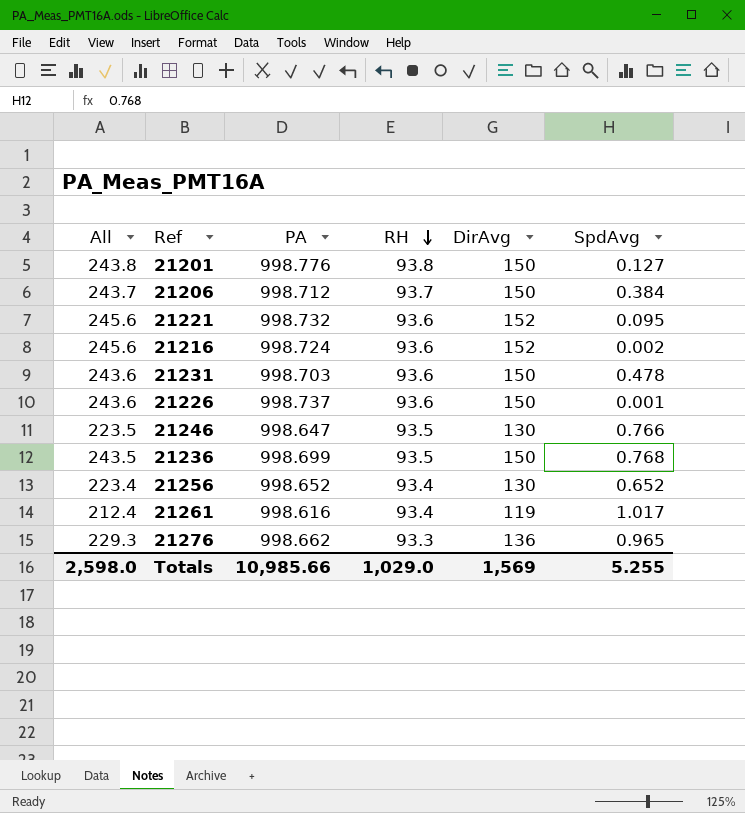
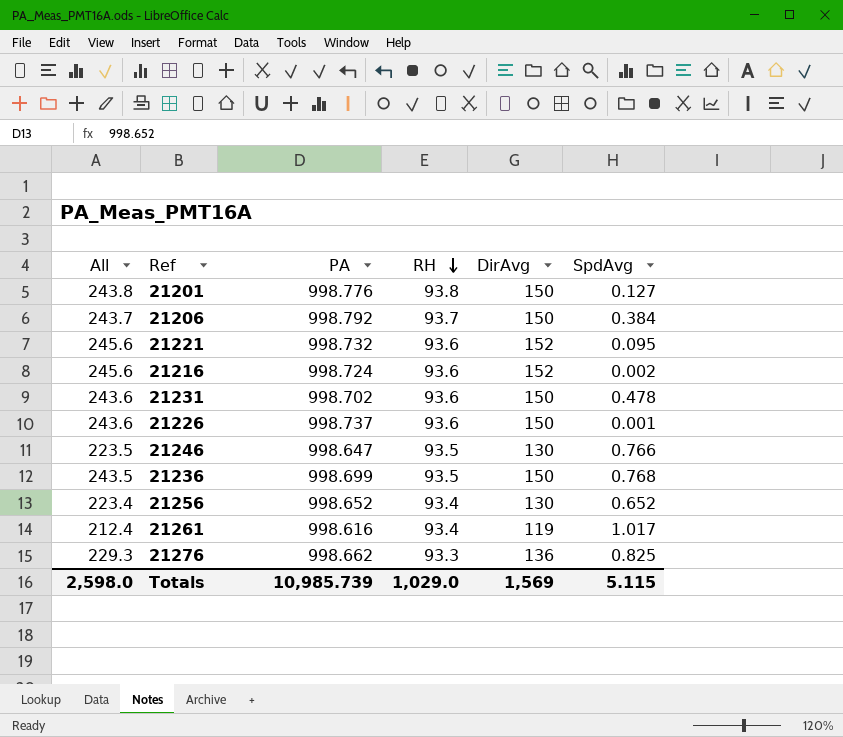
21206 | PA: 998.712 -> 998.792
21231 | PA: 998.703 -> 998.702
21276 | SpdAvg: 0.965 -> 0.825
Totals | PA: 10,985.66 -> 10,985.739
Totals | SpdAvg: 5.255 -> 5.115

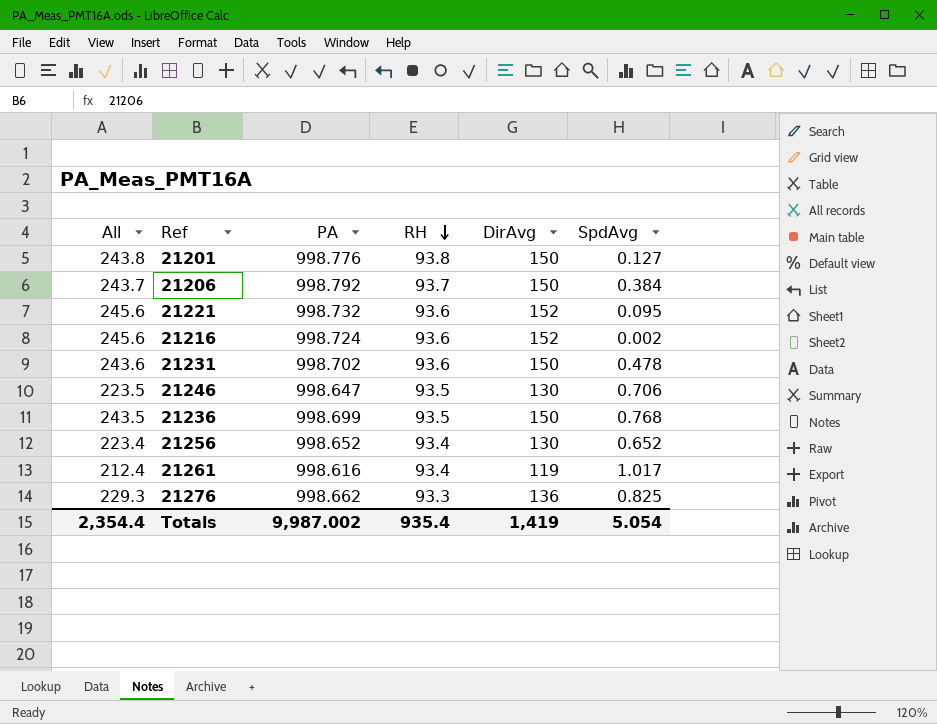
row 21226: 243.6 | 998.737 | 93.6 | 150 | 0.001 -> none
21246 | SpdAvg: 0.766 -> 0.706
Totals | All: 2,598.0 -> 2,354.4
Totals | PA: 10,985.739 -> 9,987.002
Totals | RH: 1,029.0 -> 935.4
Totals | DirAvg: 1,569 -> 1,419
Totals | SpdAvg: 5.115 -> 5.054

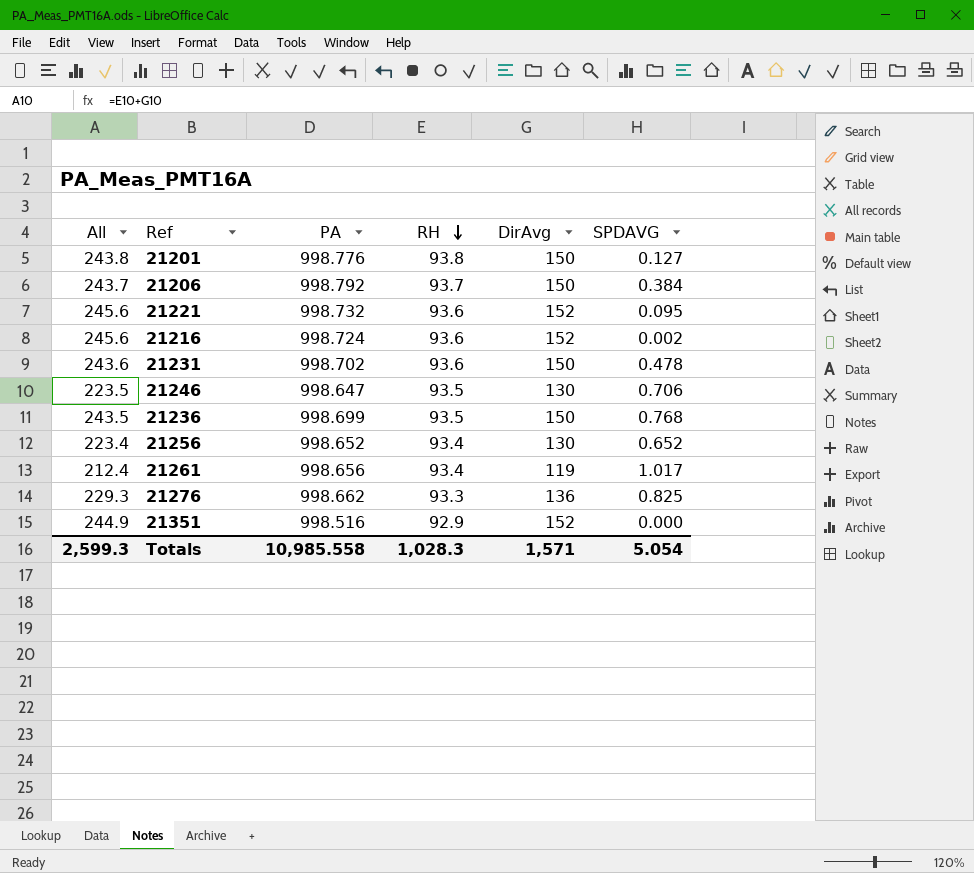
column name: SpdAvg -> SPDAVG
21261 | PA: 998.616 -> 998.656
row 21351: none -> 244.9 | 998.516 | 92.9 | 152 | 0.000
Totals | All: 2,354.4 -> 2,599.3
Totals | PA: 9,987.002 -> 10,985.558
Totals | RH: 935.4 -> 1,028.3
Totals | DirAvg: 1,419 -> 1,571

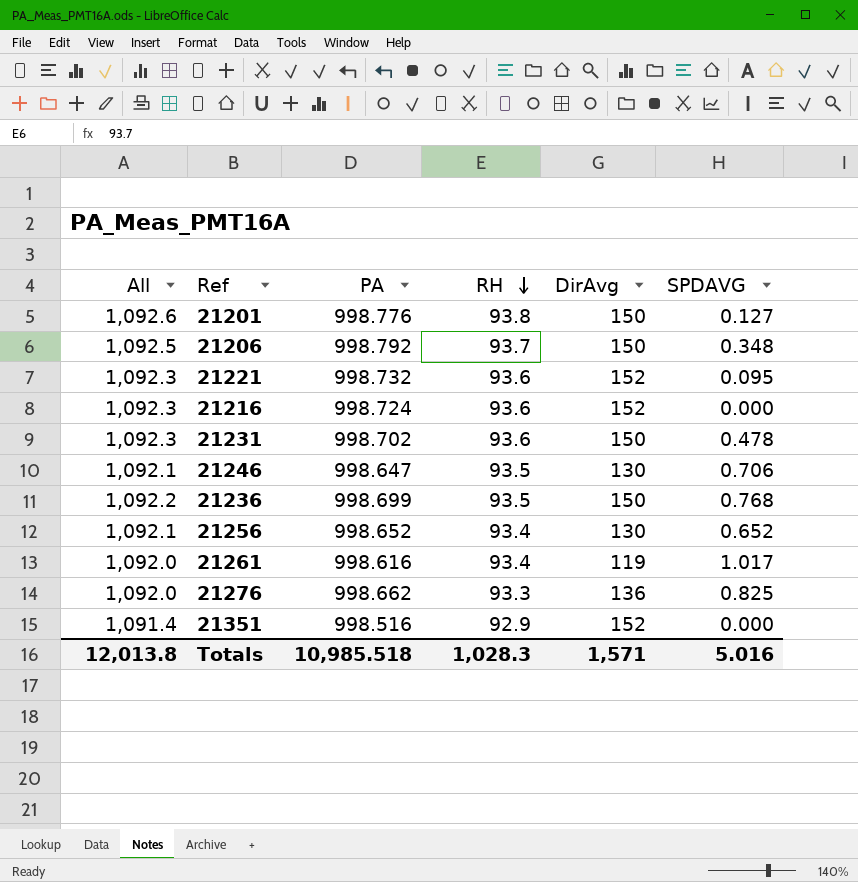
column All | formula: [RH] + [DirAvg] -> [PA] + [RH]
21206 | SPDAVG: 0.384 -> 0.348
21216 | SPDAVG: 0.002 -> 0.000
21261 | PA: 998.656 -> 998.616
Totals | All: 2,599.3 -> 12,013.8
Totals | PA: 10,985.558 -> 10,985.518
Totals | SPDAVG: 5.054 -> 5.016

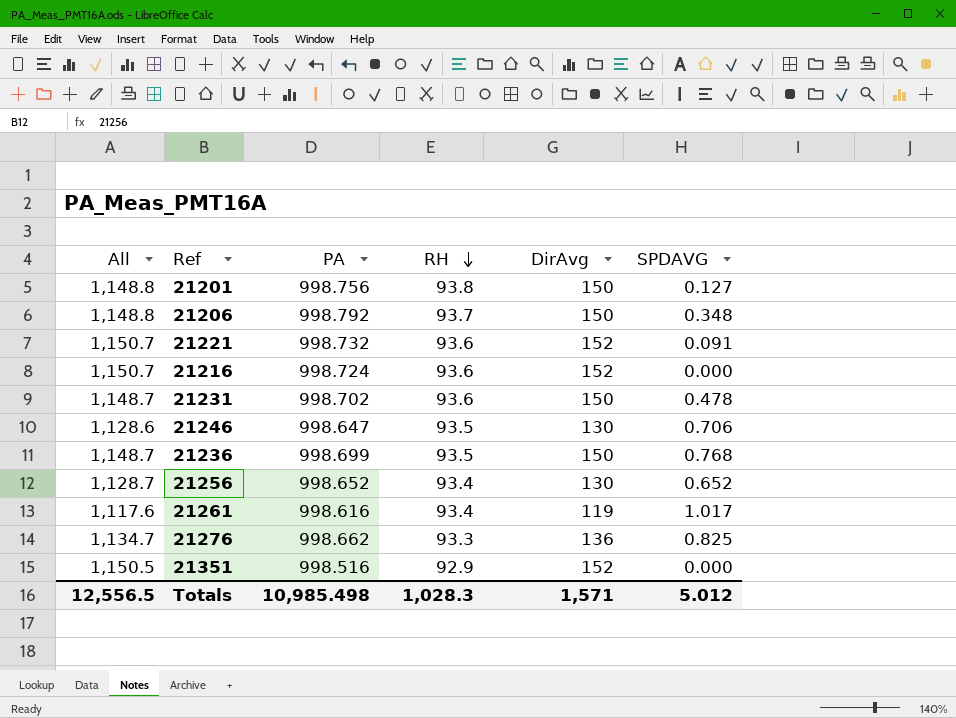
column All | formula: [PA] + [RH] -> [PA] + [DirAvg]
21201 | PA: 998.776 -> 998.756
21221 | SPDAVG: 0.095 -> 0.091
Totals | All: 12,013.8 -> 12,556.5
Totals | PA: 10,985.518 -> 10,985.498
Totals | SPDAVG: 5.016 -> 5.012

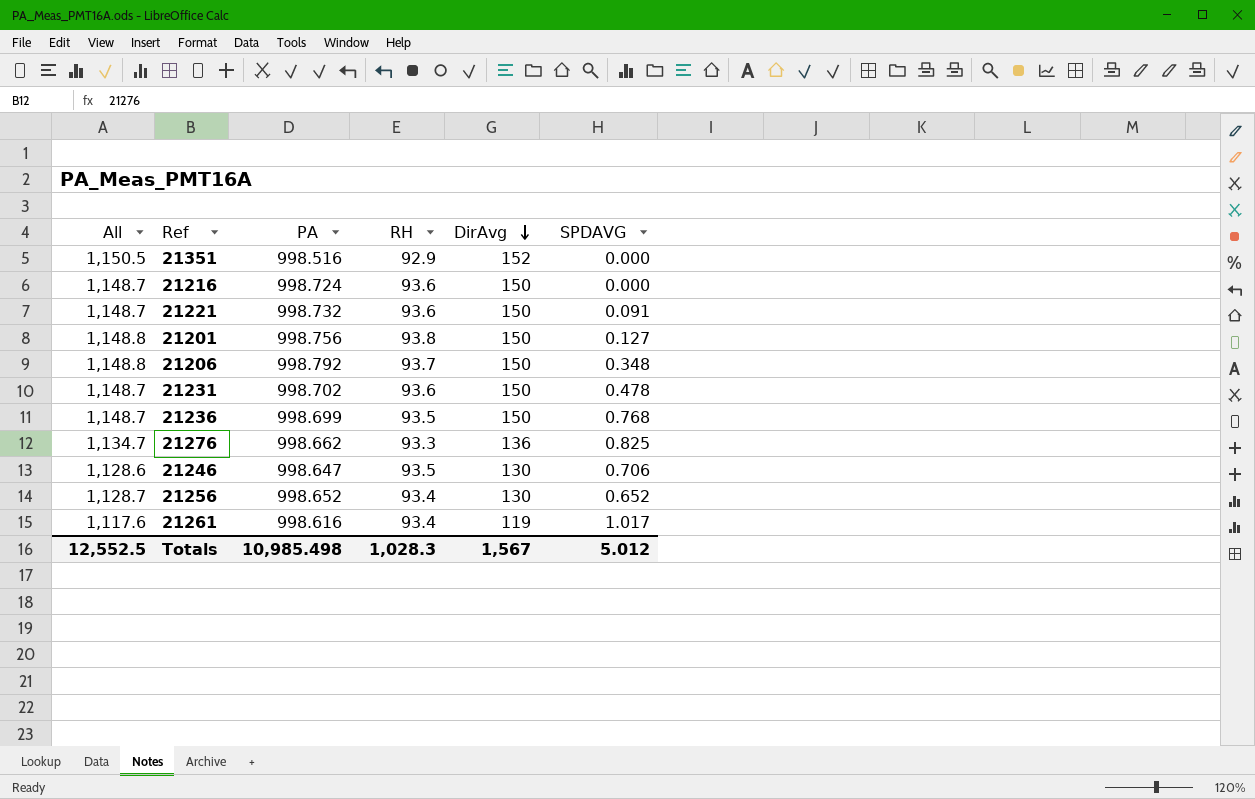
row order: RH descending -> DirAvg descending
21216 | All: 1,150.7 -> 1,148.7
21216 | DirAvg: 152 -> 150
21221 | All: 1,150.7 -> 1,148.7
21221 | DirAvg: 152 -> 150
Totals | All: 12,556.5 -> 12,552.5
Totals | DirAvg: 1,571 -> 1,567

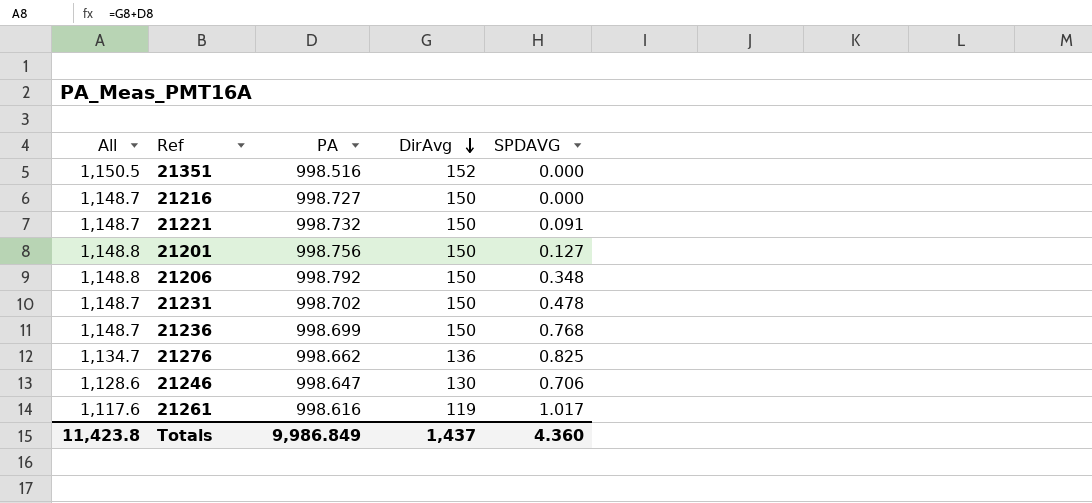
column RH | position: 4 -> none
row 21256: 1,128.7 | 998.652 | 93.4 | 130 | 0.652 -> none
21216 | PA: 998.724 -> 998.727
Totals | All: 12,552.5 -> 11,423.8
Totals | PA: 10,985.498 -> 9,986.849
Totals | DirAvg: 1,567 -> 1,437
Totals | SPDAVG: 5.012 -> 4.360

